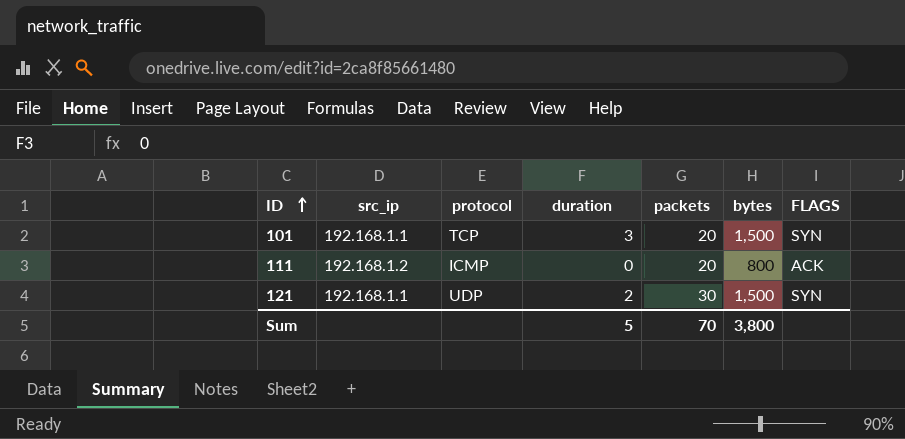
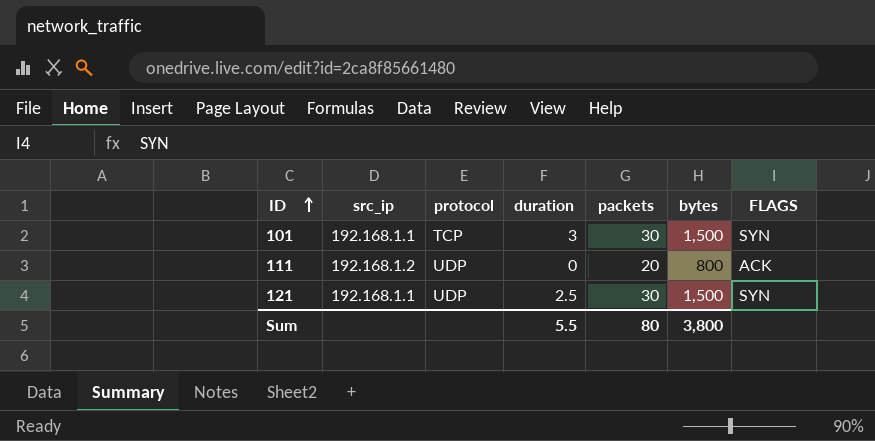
101 | packets: 20 -> 30
111 | protocol: ICMP -> UDP
121 | duration: 2 -> 2.5
Sum | duration: 5 -> 5.5
Sum | packets: 70 -> 80

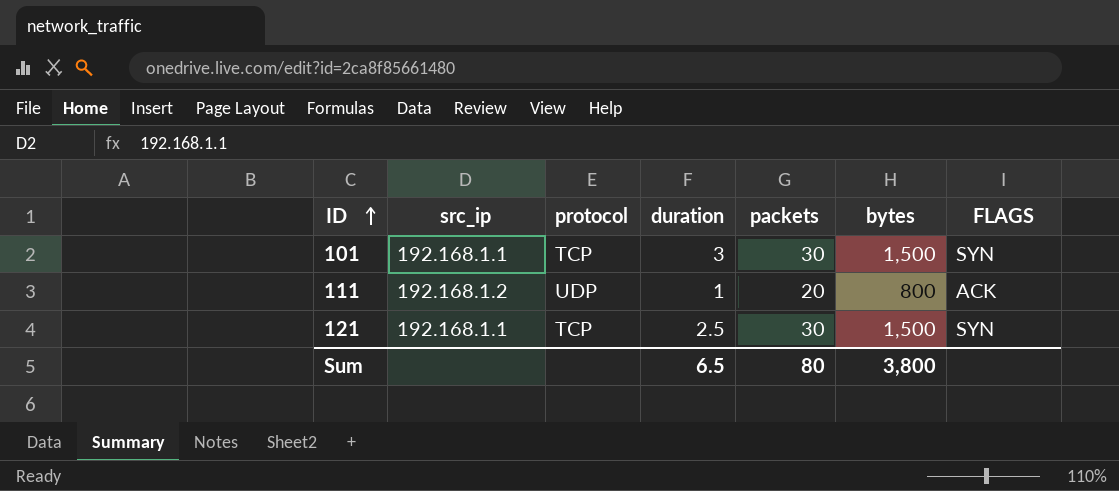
111 | duration: 0 -> 1
121 | protocol: UDP -> TCP
Sum | duration: 5.5 -> 6.5

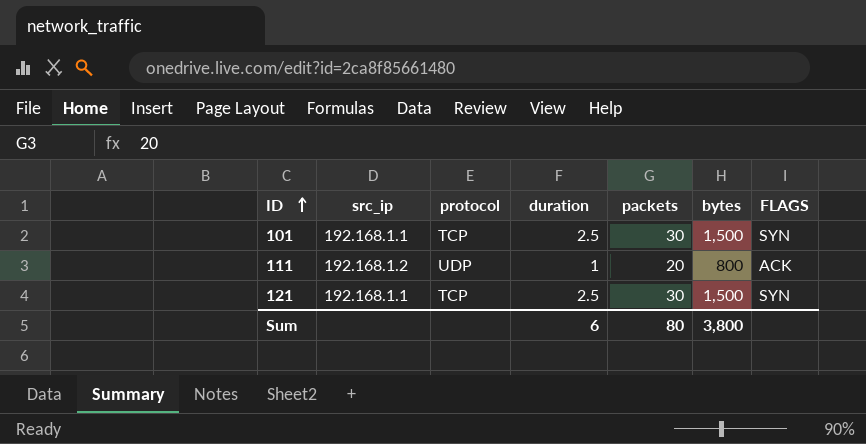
101 | duration: 3 -> 2.5
Sum | duration: 6.5 -> 6

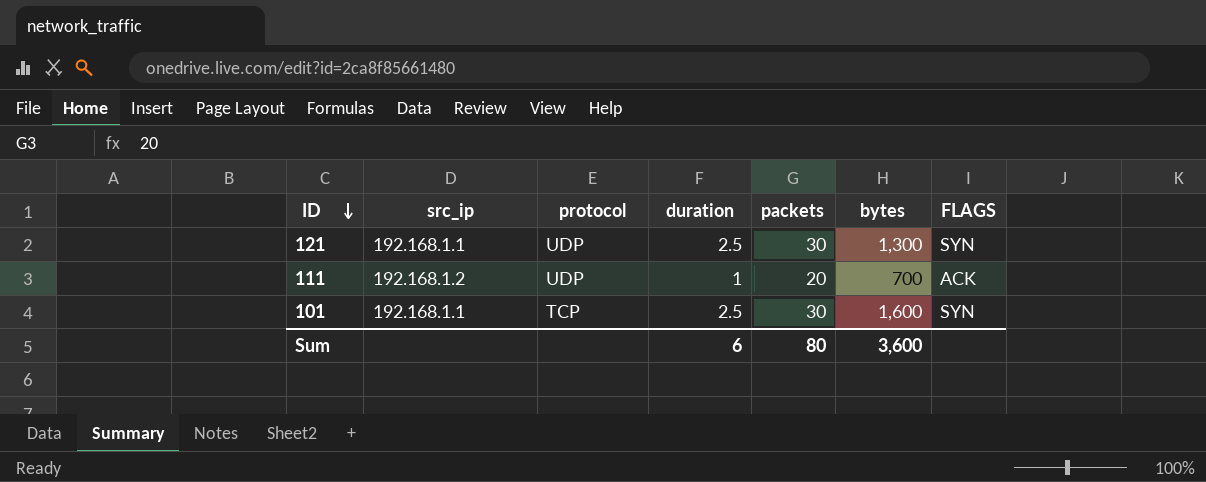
row order: ID ascending -> ID descending
121 | protocol: TCP -> UDP
121 | bytes: 1,500 -> 1,300
111 | bytes: 800 -> 700
101 | bytes: 1,500 -> 1,600
Sum | bytes: 3,800 -> 3,600

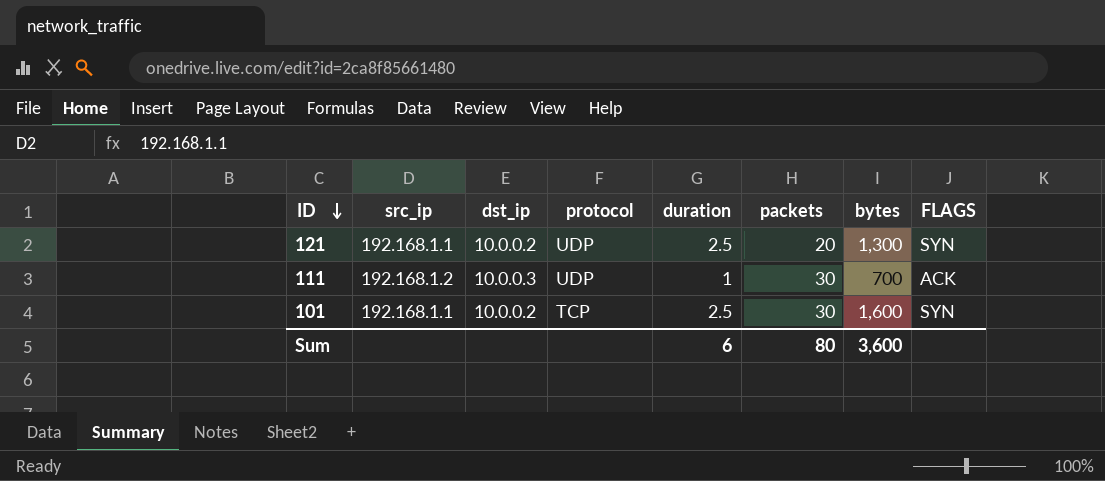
column dst_ip | position: none -> 3
121 | packets: 30 -> 20
111 | packets: 20 -> 30

